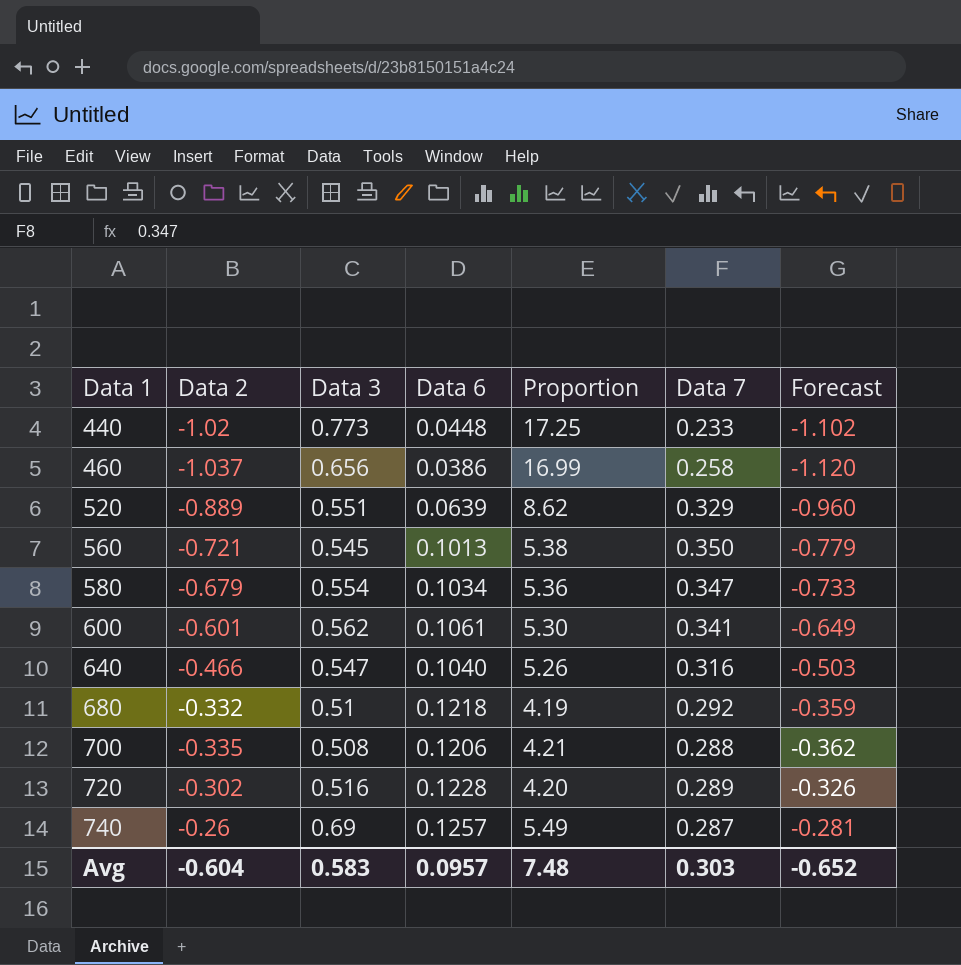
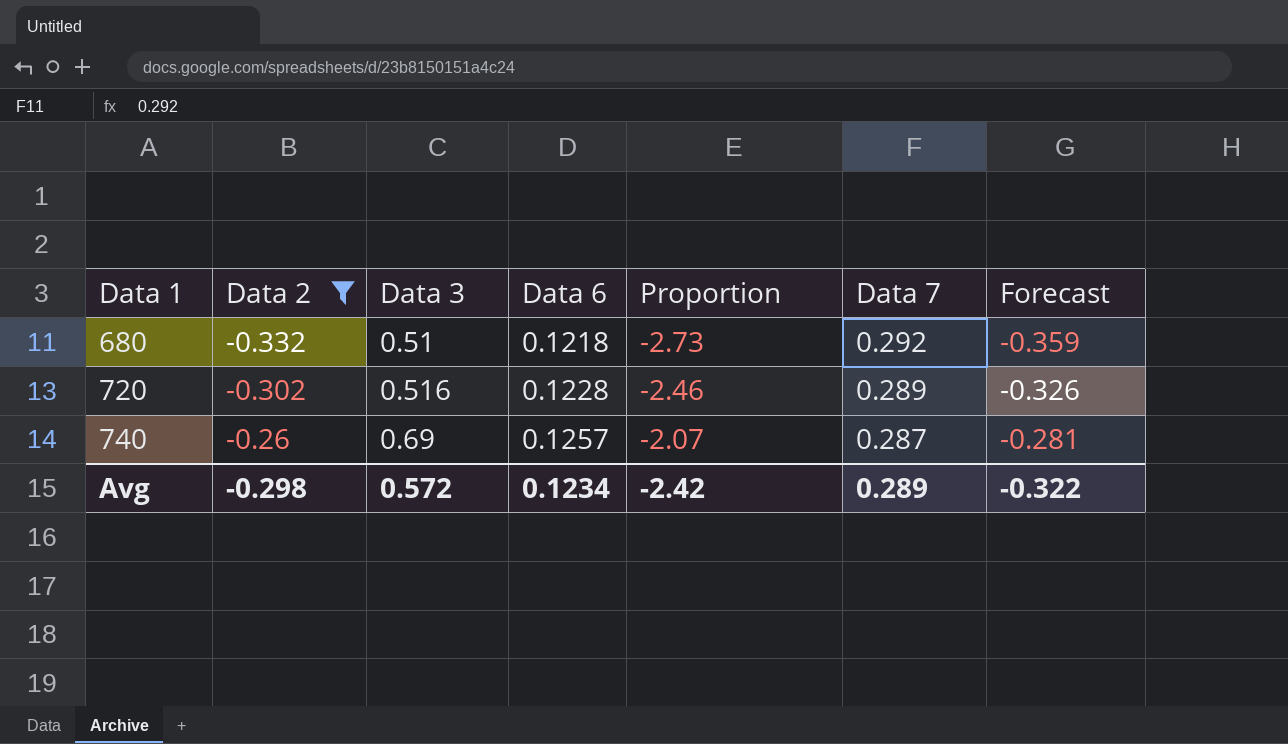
filter: none -> Data 2 >= -0.332
column Proportion | formula: [Data 3] / [Data 6] -> [Data 2] / [Data 6]
Avg | Data 2: -0.604 -> -0.298
Avg | Data 3: 0.583 -> 0.572
Avg | Data 6: 0.0957 -> 0.1234
Avg | Proportion: 7.48 -> -2.42
Avg | Data 7: 0.303 -> 0.289
Avg | Forecast: -0.652 -> -0.322

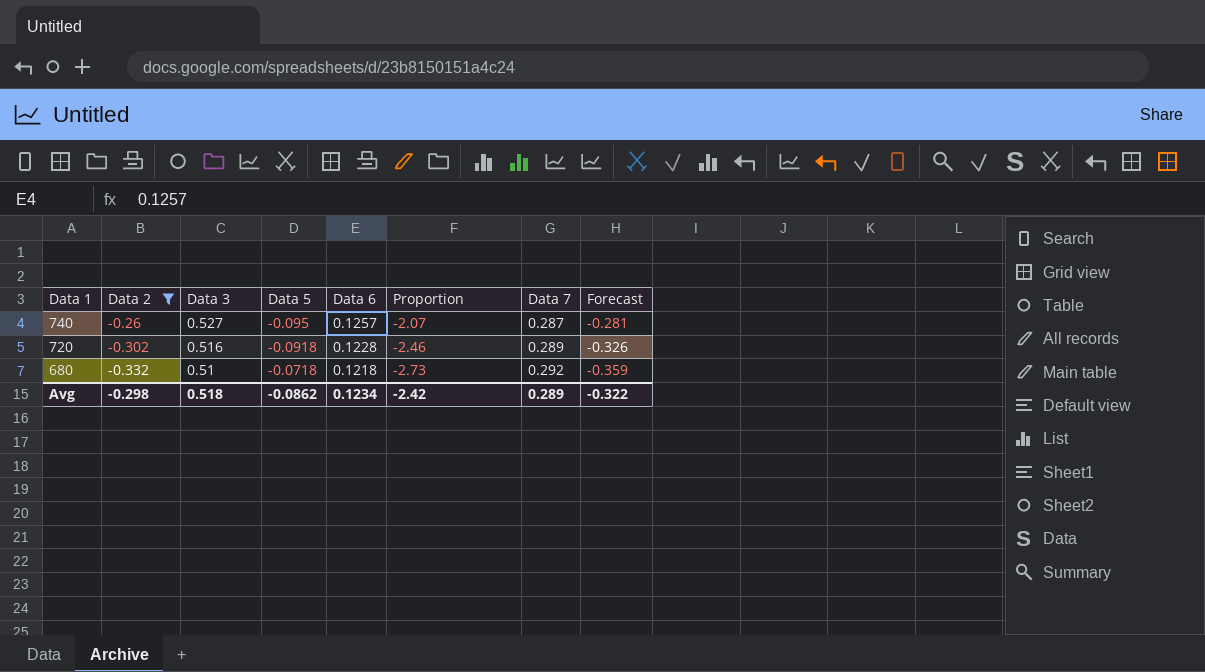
row order: Data 1 ascending -> Data 1 descending
column Data 5 | position: none -> 4
740 | Data 3: 0.69 -> 0.527
Avg | Data 3: 0.572 -> 0.518

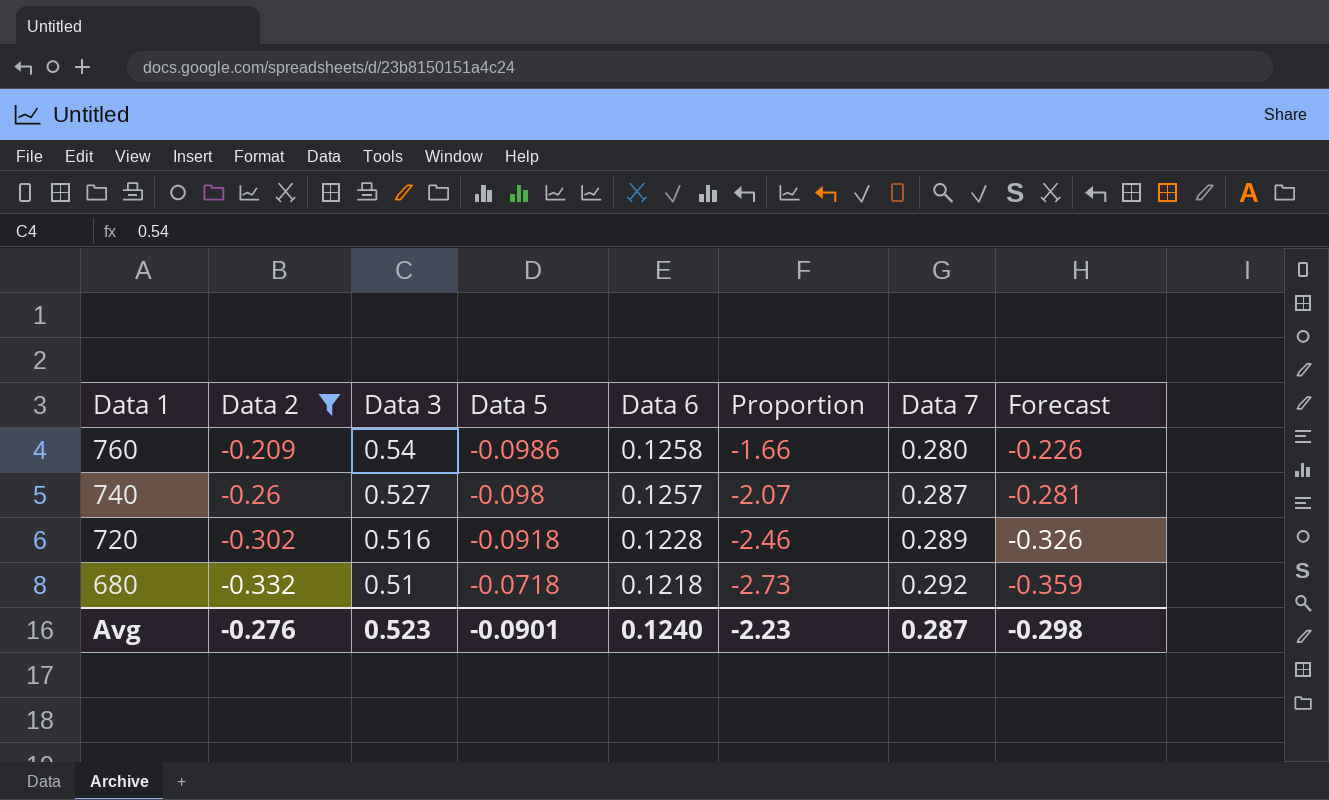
row 760: none -> -0.209 | 0.54 | -0.0986 | 0.1258 | -1.66 | 0.280 | -0.226
740 | Data 5: -0.095 -> -0.098
Avg | Data 2: -0.298 -> -0.276
Avg | Data 3: 0.518 -> 0.523
Avg | Data 5: -0.0862 -> -0.0901
Avg | Data 6: 0.1234 -> 0.1240
Avg | Proportion: -2.42 -> -2.23
Avg | Data 7: 0.289 -> 0.287
Avg | Forecast: -0.322 -> -0.298

